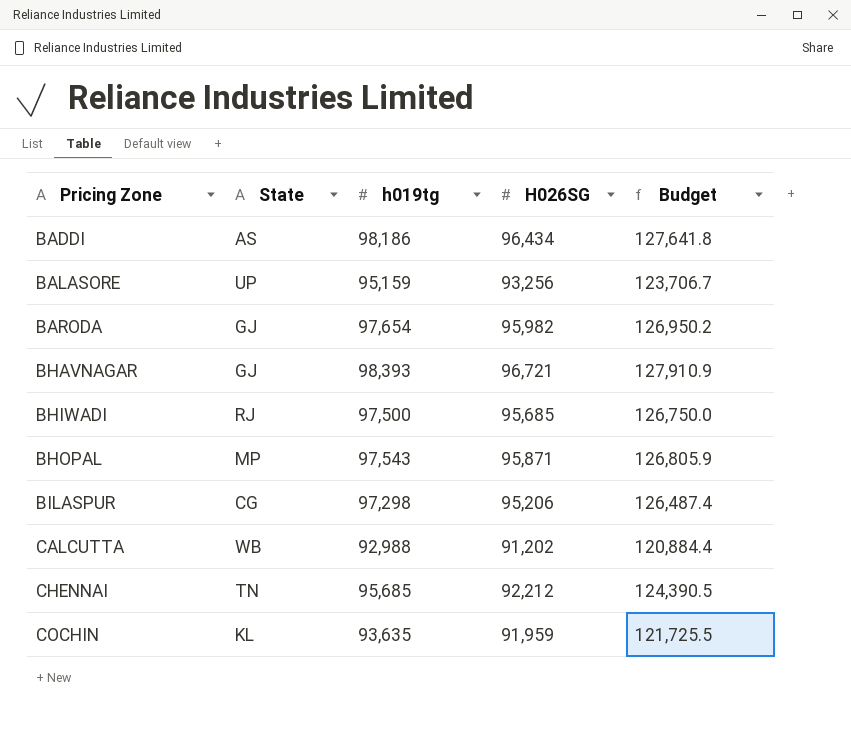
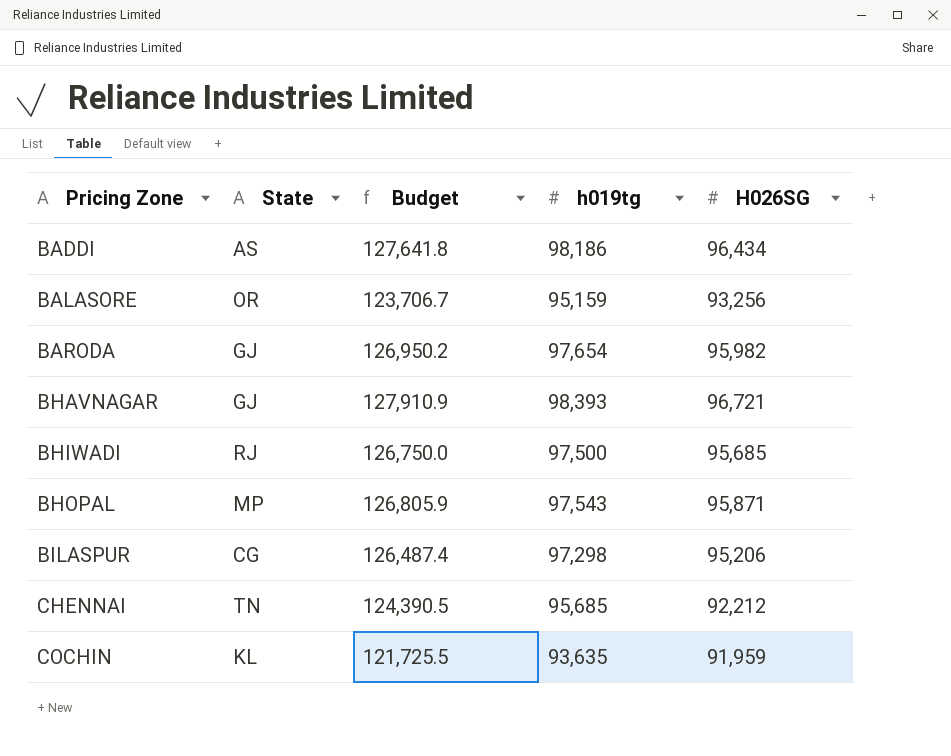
column Budget | position: 5 -> 3
row CALCUTTA: WB | 92,988 | 91,202 | 120,884.4 -> none
BALASORE | State: UP -> OR

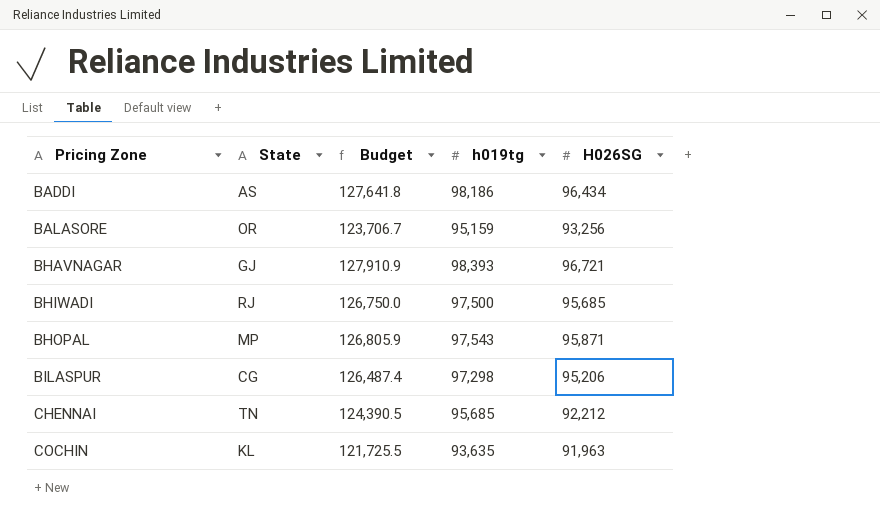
row BARODA: GJ | 126,950.2 | 97,654 | 95,982 -> none
COCHIN | H026SG: 91,959 -> 91,963

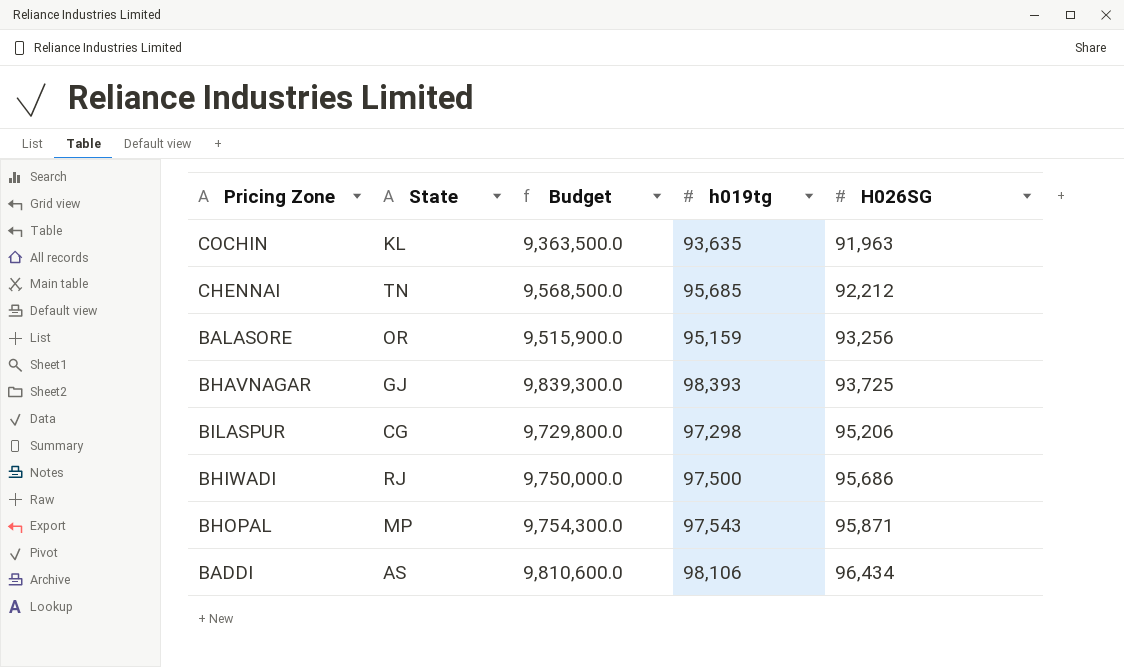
row order: Pricing Zone ascending -> H026SG ascending
column Budget | formula: [h019tg] * 1.3 -> [h019tg] * 100
BHAVNAGAR | H026SG: 96,721 -> 93,725
BHIWADI | H026SG: 95,685 -> 95,686
BADDI | h019tg: 98,186 -> 98,106

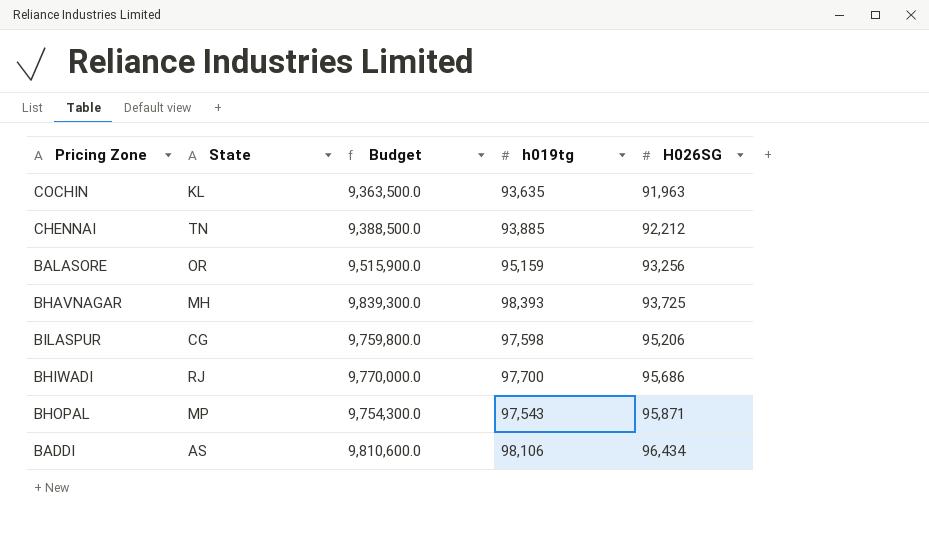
CHENNAI | Budget: 9,568,500.0 -> 9,388,500.0
CHENNAI | h019tg: 95,685 -> 93,885
BHAVNAGAR | State: GJ -> MH
BILASPUR | Budget: 9,729,800.0 -> 9,759,800.0
BILASPUR | h019tg: 97,298 -> 97,598
BHIWADI | Budget: 9,750,000.0 -> 9,770,000.0
BHIWADI | h019tg: 97,500 -> 97,700

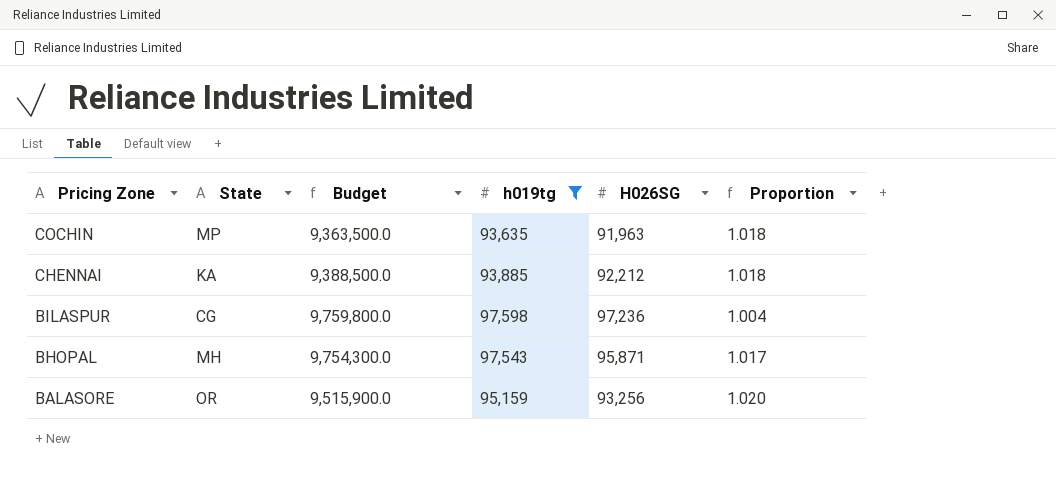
filter: none -> h019tg <= 97,598
row order: H026SG ascending -> Pricing Zone descending
column Proportion | formula: none -> [h019tg] / [H026SG]
COCHIN | State: KL -> MP
CHENNAI | State: TN -> KA
BILASPUR | H026SG: 95,206 -> 97,236
BHOPAL | State: MP -> MH

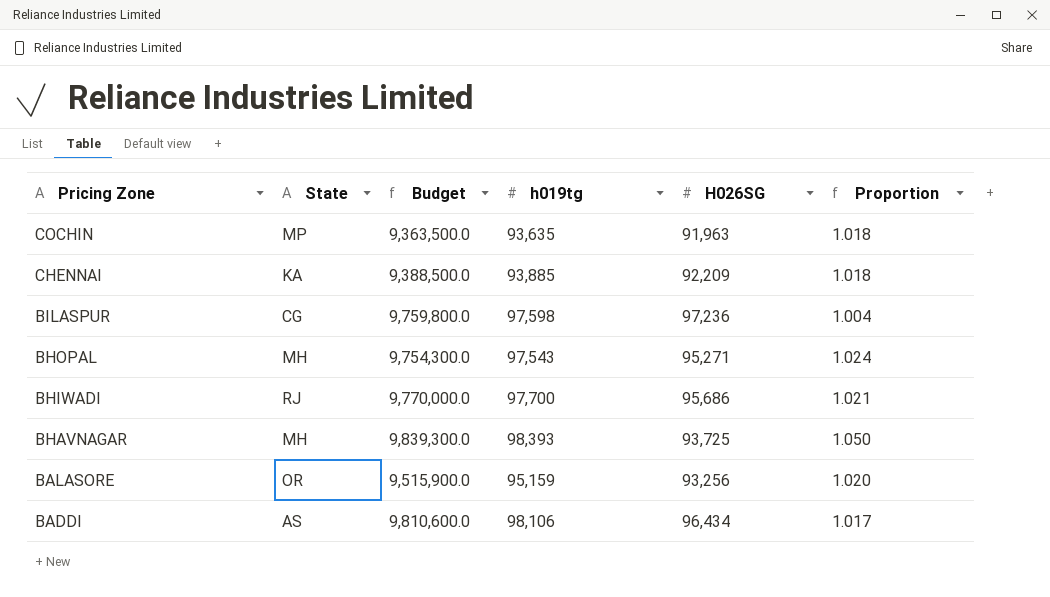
filter: h019tg <= 97,598 -> none
CHENNAI | H026SG: 92,212 -> 92,209
BHOPAL | H026SG: 95,871 -> 95,271
BHOPAL | Proportion: 1.017 -> 1.024

